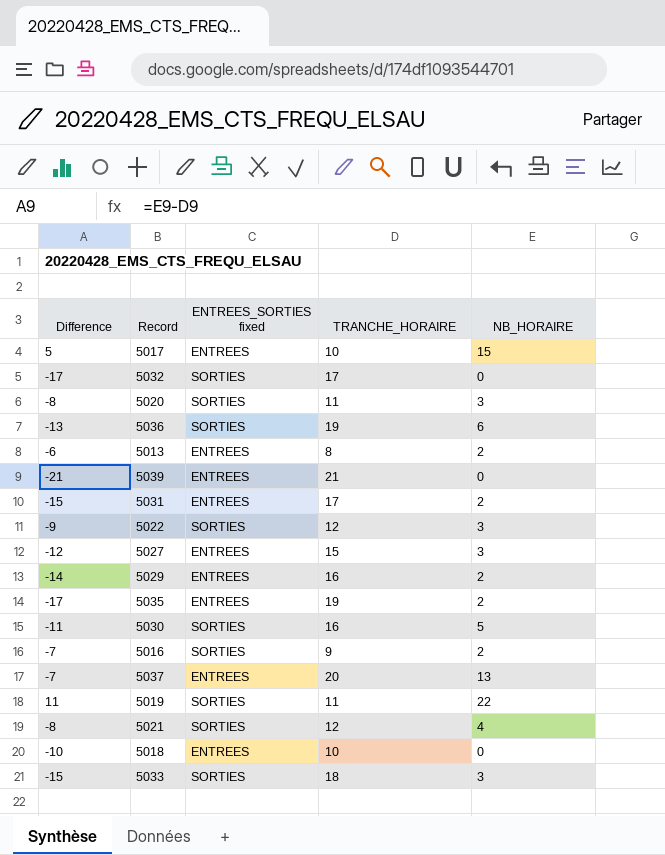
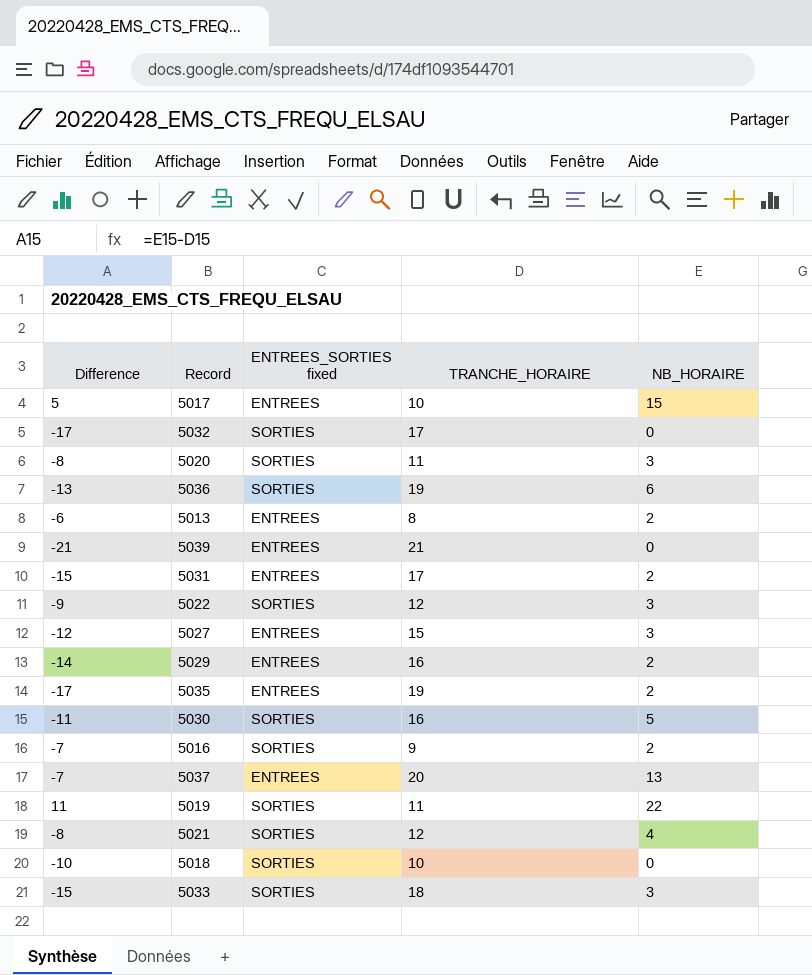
5018 | ENTREES_SORTIES fixed: ENTREES -> SORTIES

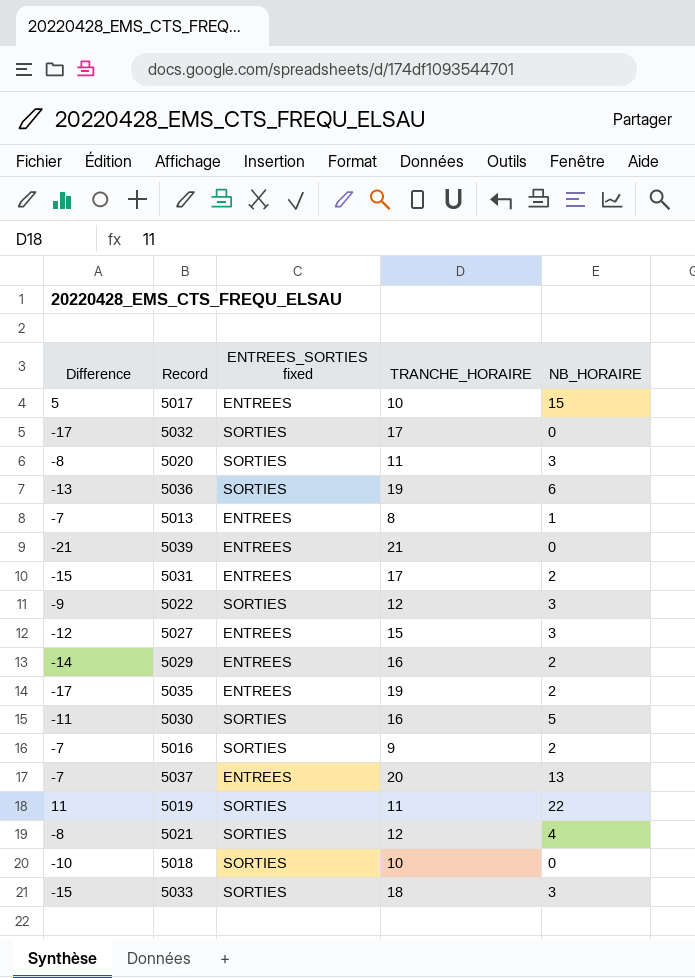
5013 | Difference: -6 -> -7
5013 | NB_HORAIRE: 2 -> 1

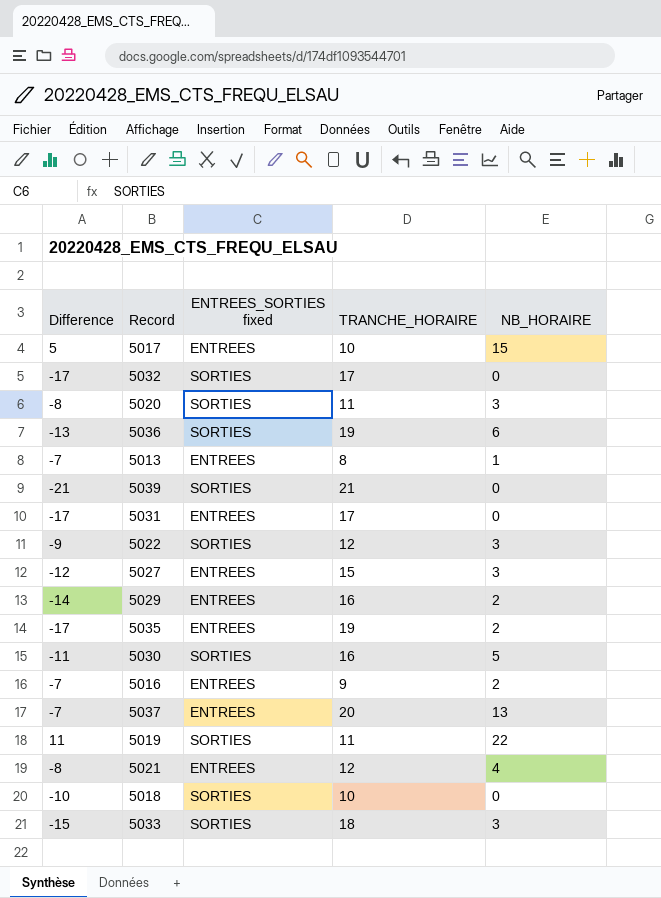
5039 | ENTREES_SORTIES fixed: ENTREES -> SORTIES
5031 | Difference: -15 -> -17
5031 | NB_HORAIRE: 2 -> 0
5016 | ENTREES_SORTIES fixed: SORTIES -> ENTREES
5021 | ENTREES_SORTIES fixed: SORTIES -> ENTREES

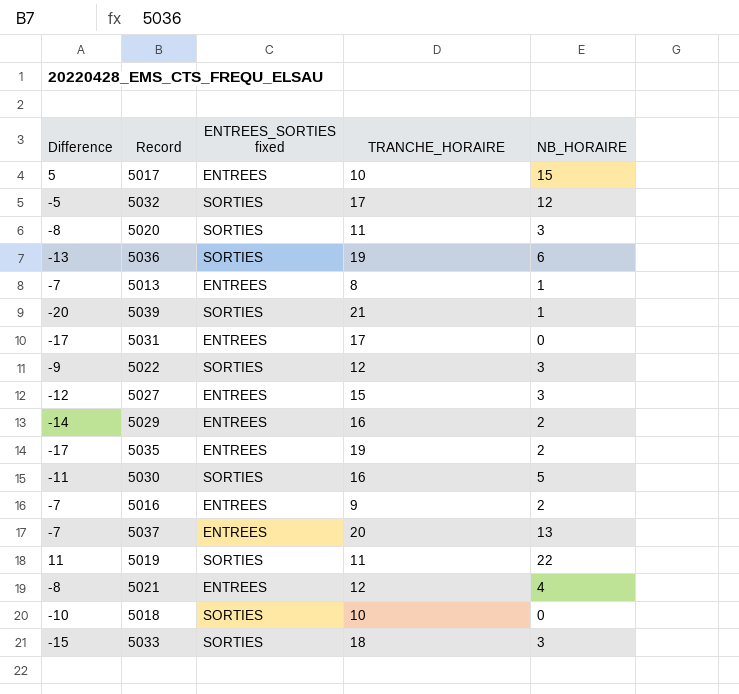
5032 | Difference: -17 -> -5
5032 | NB_HORAIRE: 0 -> 12
5039 | Difference: -21 -> -20
5039 | NB_HORAIRE: 0 -> 1

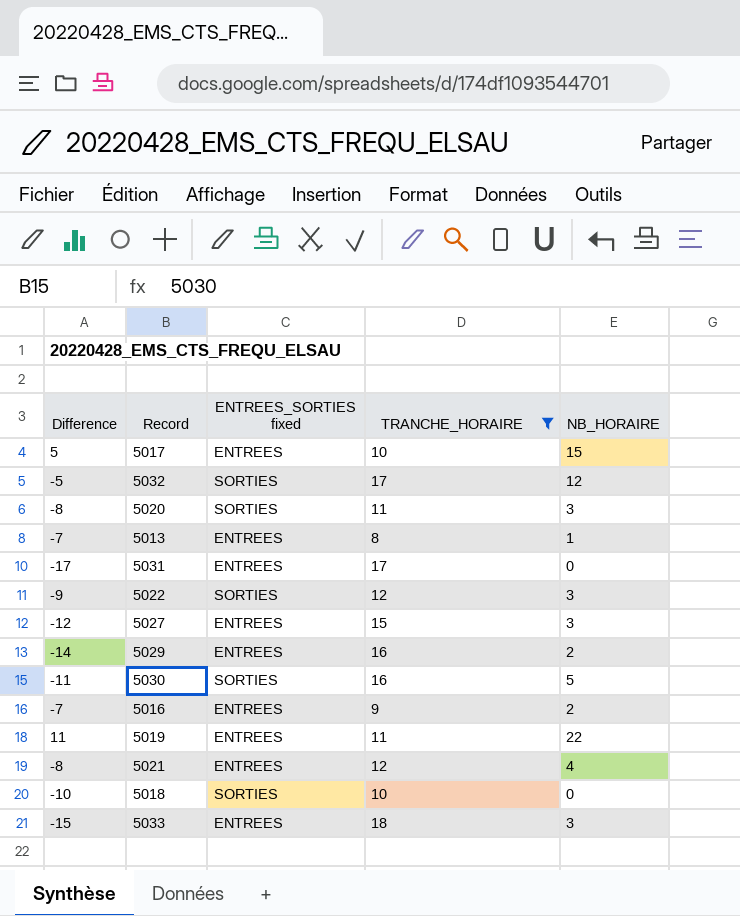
filter: none -> TRANCHE_HORAIRE <= 18
5019 | ENTREES_SORTIES fixed: SORTIES -> ENTREES
5033 | ENTREES_SORTIES fixed: SORTIES -> ENTREES

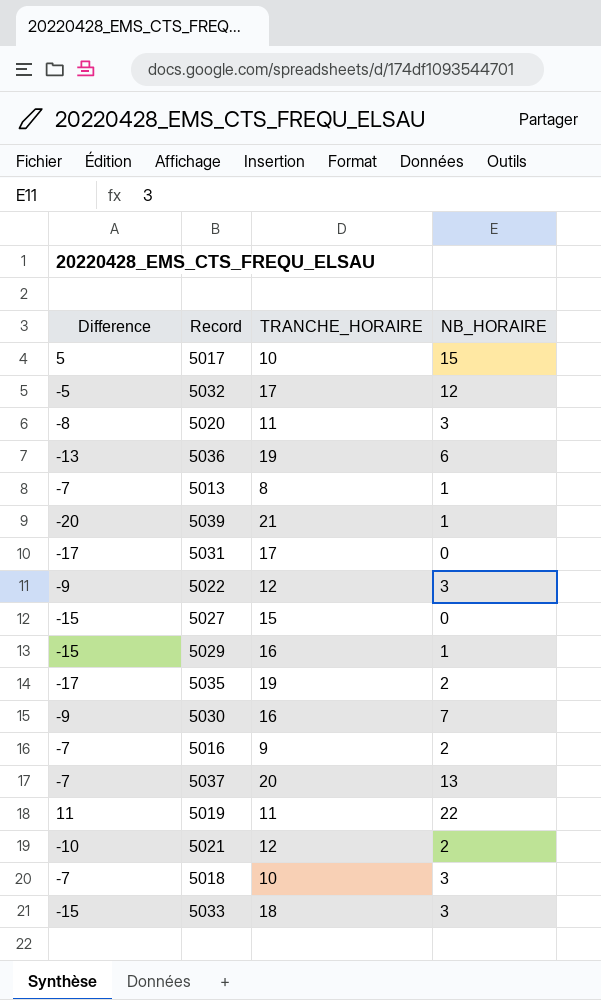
filter: TRANCHE_HORAIRE <= 18 -> none
column ENTREES_SORTIES fixed | position: 3 -> none
5027 | Difference: -12 -> -15
5027 | NB_HORAIRE: 3 -> 0
5029 | Difference: -14 -> -15
5029 | NB_HORAIRE: 2 -> 1
5030 | Difference: -11 -> -9
5030 | NB_HORAIRE: 5 -> 7
5021 | Difference: -8 -> -10
5021 | NB_HORAIRE: 4 -> 2
5018 | Difference: -10 -> -7
5018 | NB_HORAIRE: 0 -> 3

